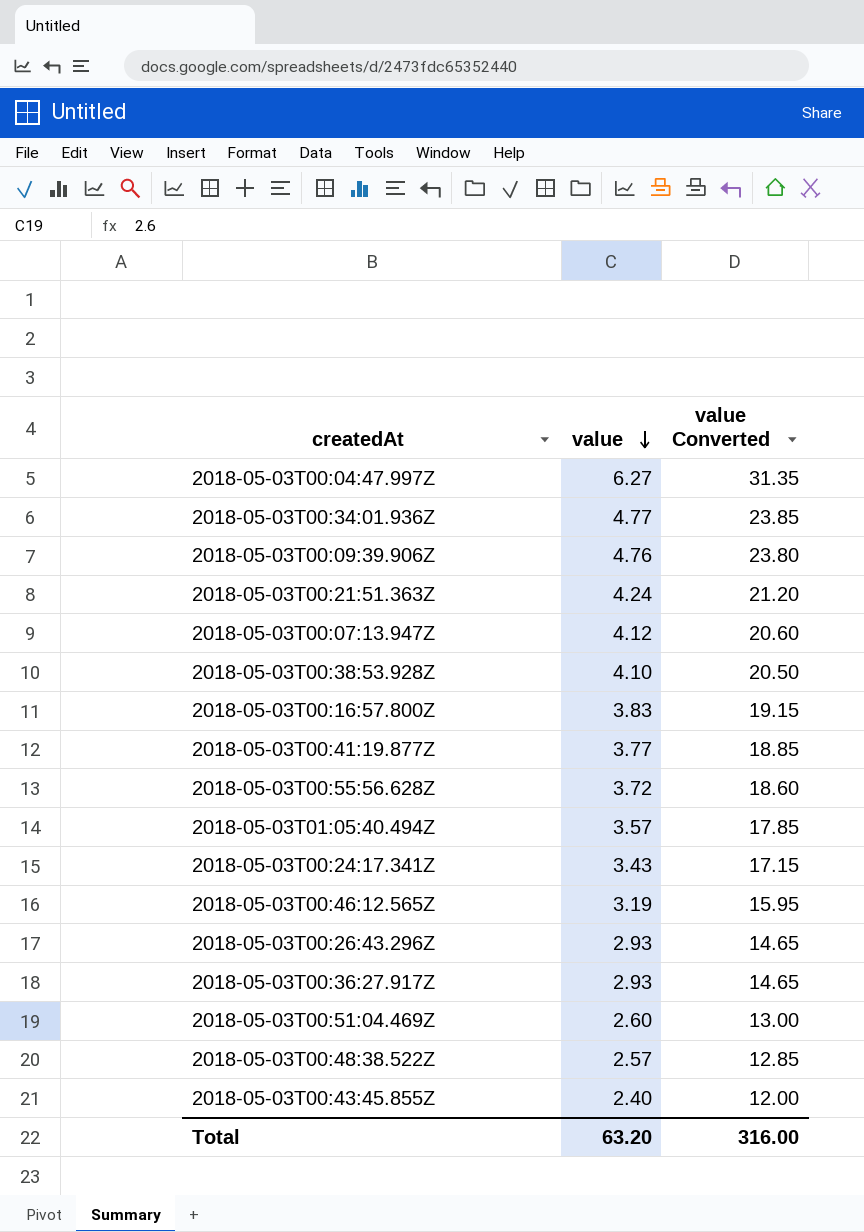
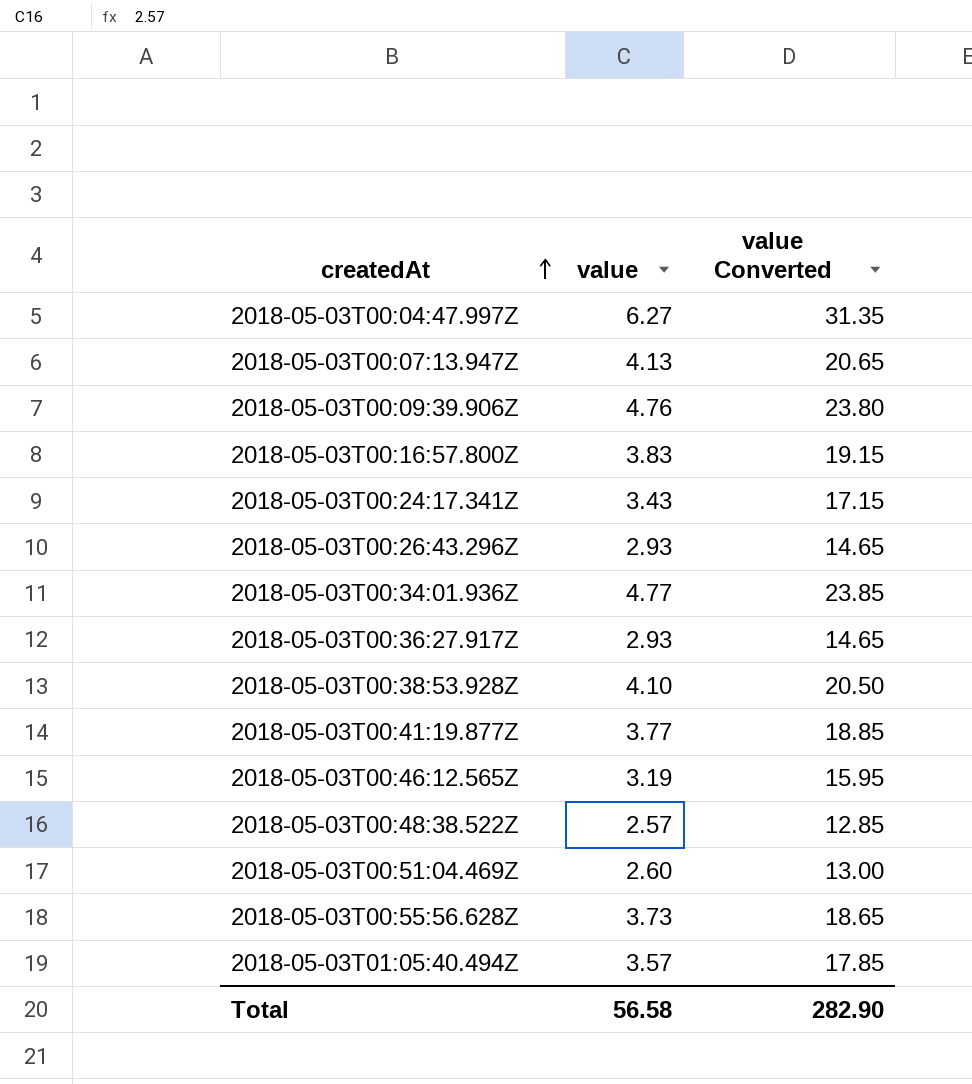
row order: value descending -> createdAt ascending
row 2018-05-03T00:21:51.363Z: 4.24 | 21.20 -> none
row 2018-05-03T00:43:45.855Z: 2.40 | 12.00 -> none
2018-05-03T00:07:13.947Z | value: 4.12 -> 4.13
2018-05-03T00:07:13.947Z | value Converted: 20.60 -> 20.65
2018-05-03T00:55:56.628Z | value: 3.72 -> 3.73
2018-05-03T00:55:56.628Z | value Converted: 18.60 -> 18.65
Total | value: 63.20 -> 56.58
Total | value Converted: 316.00 -> 282.90

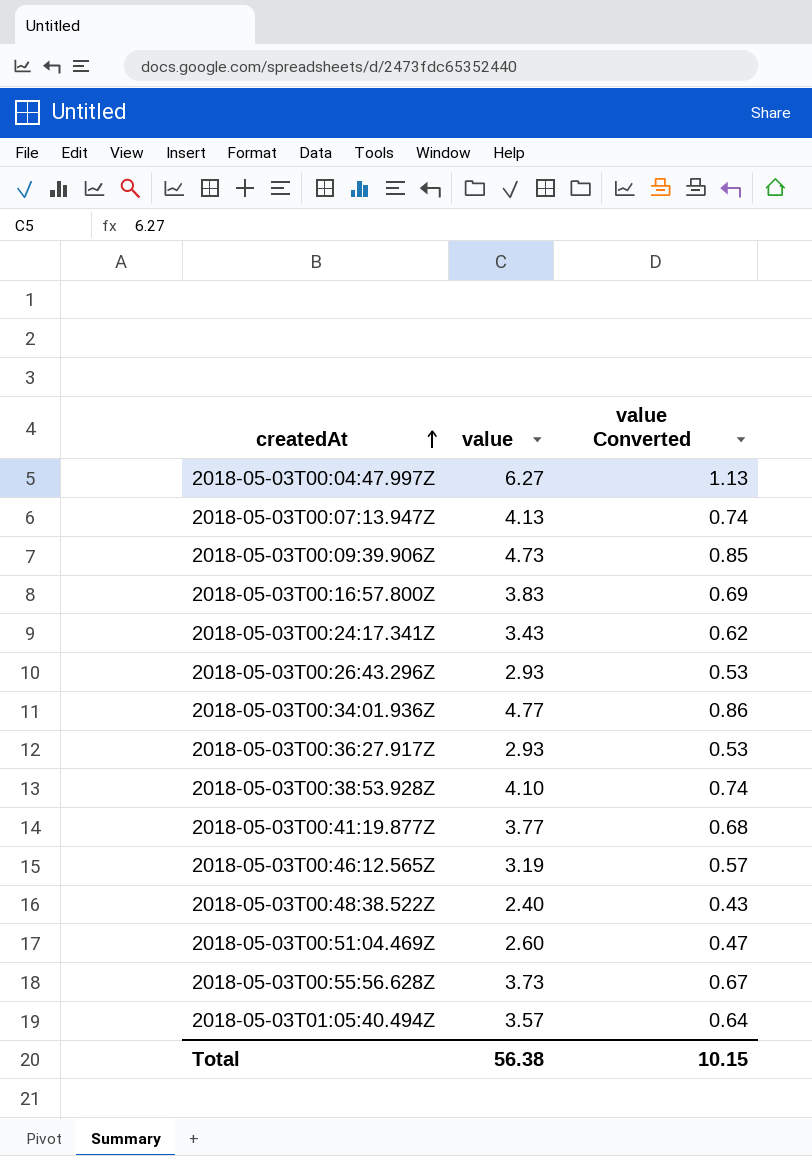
column value Converted | formula: [value] * 5 -> [value] * 0.18
2018-05-03T00:09:39.906Z | value: 4.76 -> 4.73
2018-05-03T00:48:38.522Z | value: 2.57 -> 2.40
Total | value: 56.58 -> 56.38
Total | value Converted: 282.90 -> 10.15

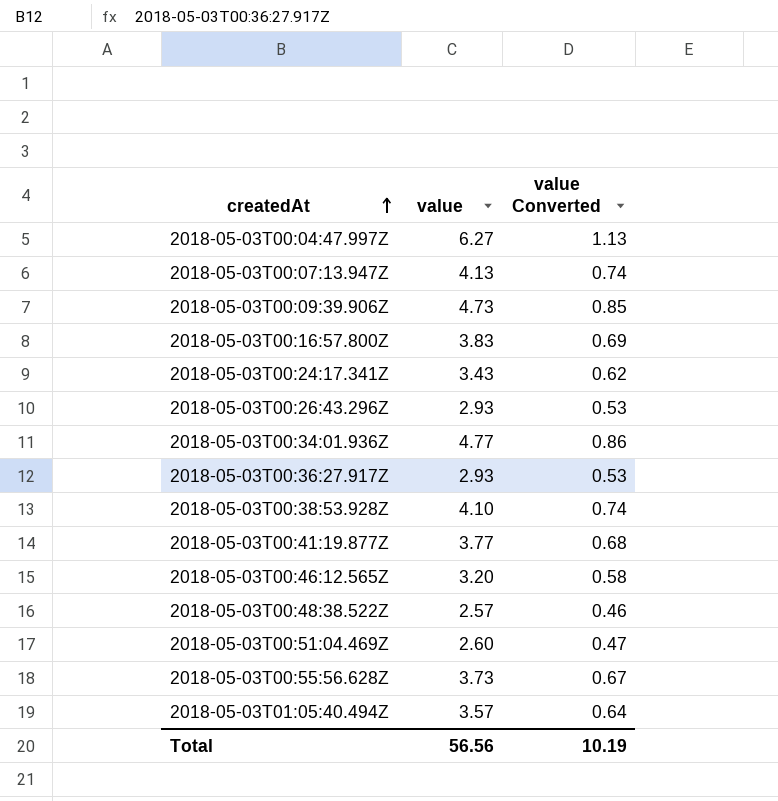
2018-05-03T00:46:12.565Z | value: 3.19 -> 3.20
2018-05-03T00:46:12.565Z | value Converted: 0.57 -> 0.58
2018-05-03T00:48:38.522Z | value: 2.40 -> 2.57
2018-05-03T00:48:38.522Z | value Converted: 0.43 -> 0.46
Total | value: 56.38 -> 56.56
Total | value Converted: 10.15 -> 10.19

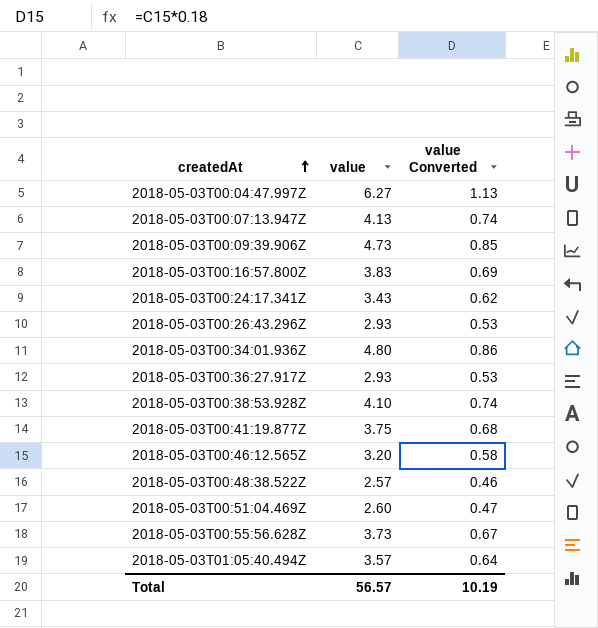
2018-05-03T00:34:01.936Z | value: 4.77 -> 4.80
2018-05-03T00:41:19.877Z | value: 3.77 -> 3.75
Total | value: 56.56 -> 56.57

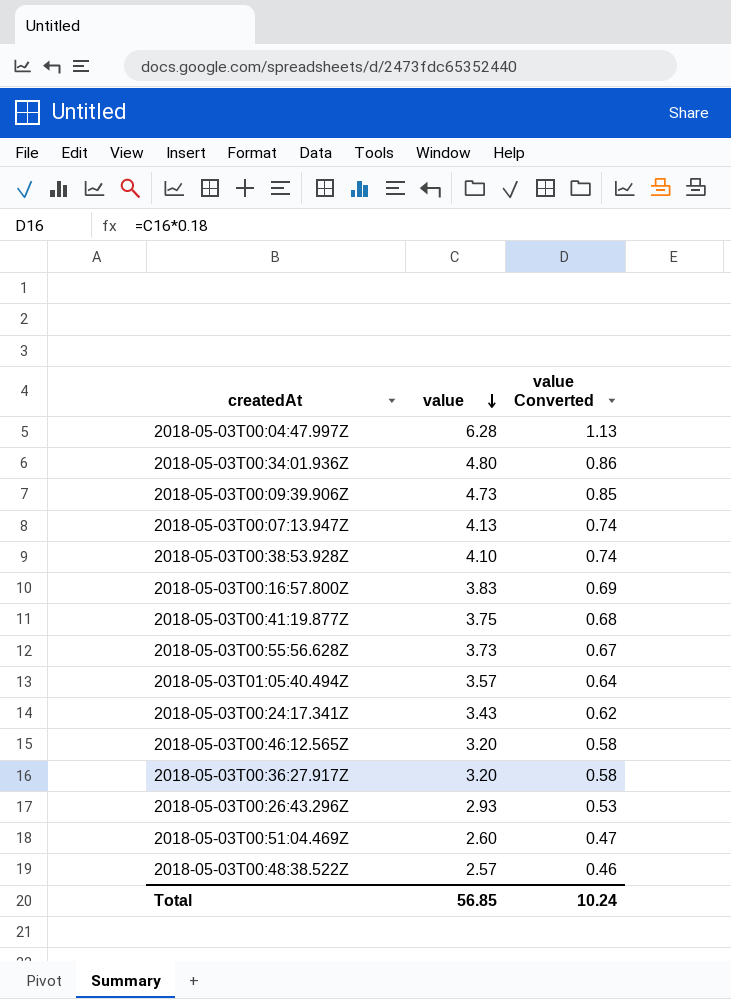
row order: createdAt ascending -> value descending
2018-05-03T00:04:47.997Z | value: 6.27 -> 6.28
2018-05-03T00:36:27.917Z | value: 2.93 -> 3.20
2018-05-03T00:36:27.917Z | value Converted: 0.53 -> 0.58
Total | value: 56.57 -> 56.85
Total | value Converted: 10.19 -> 10.24

